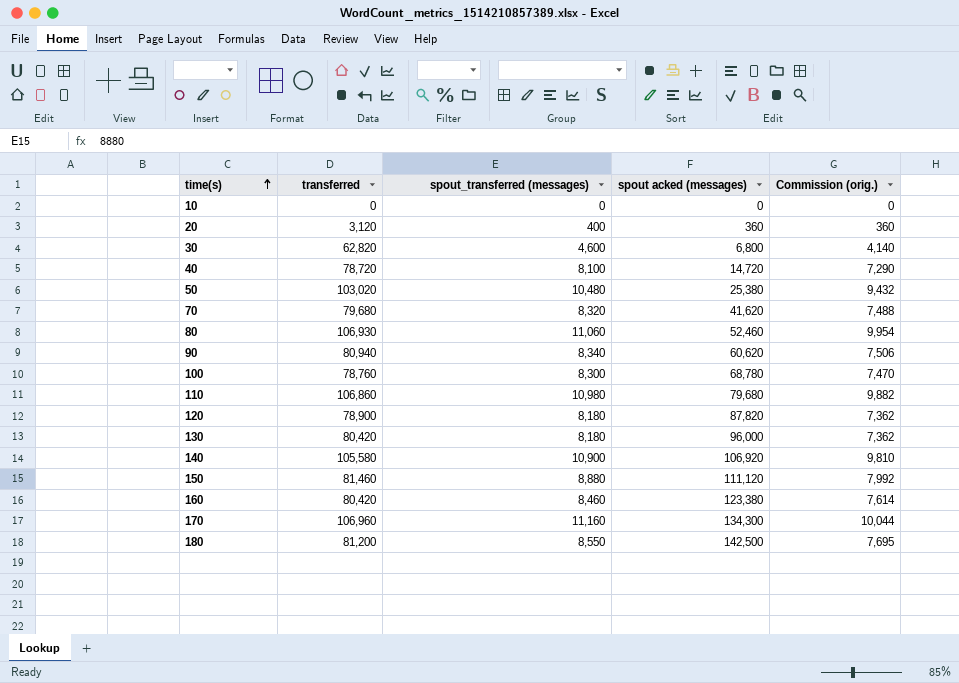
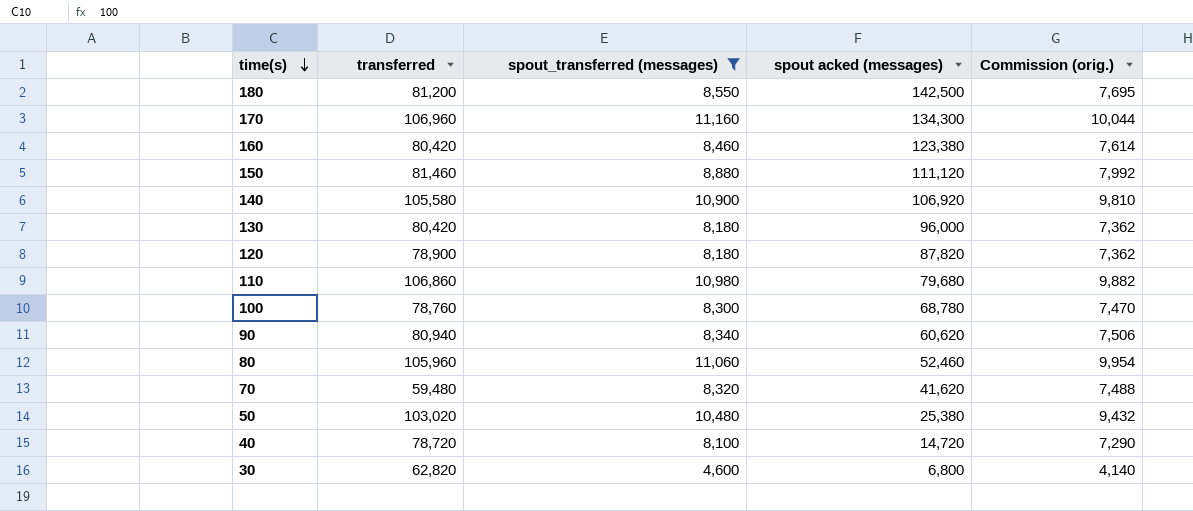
filter: none -> spout_transferred (messages) >= 4,600
row order: time(s) ascending -> time(s) descending
80 | transferred: 106,930 -> 105,960
70 | transferred: 79,680 -> 59,480

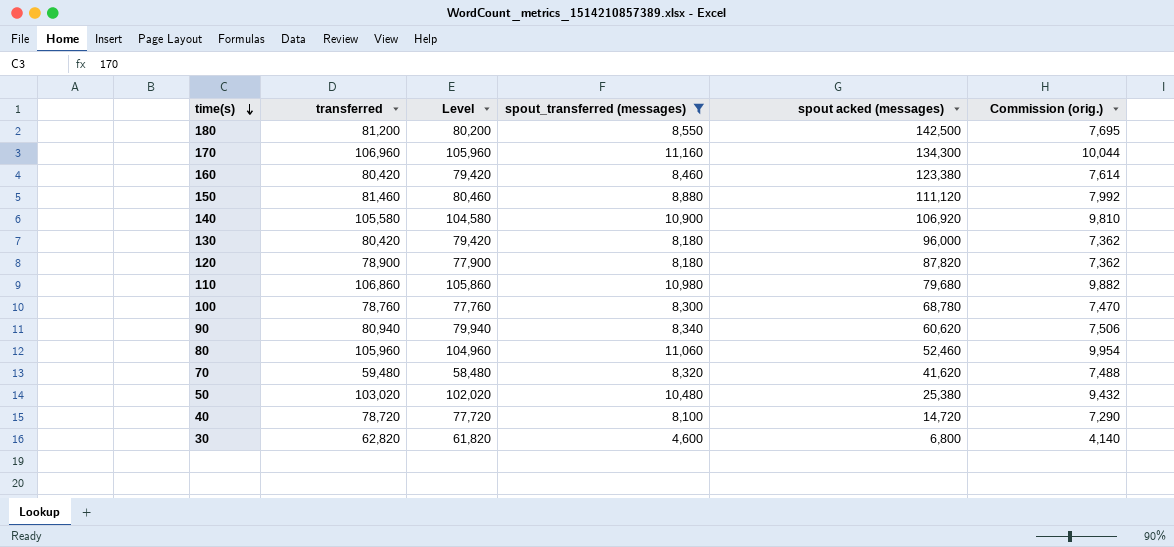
column Level | formula: none -> [transferred] - 1000

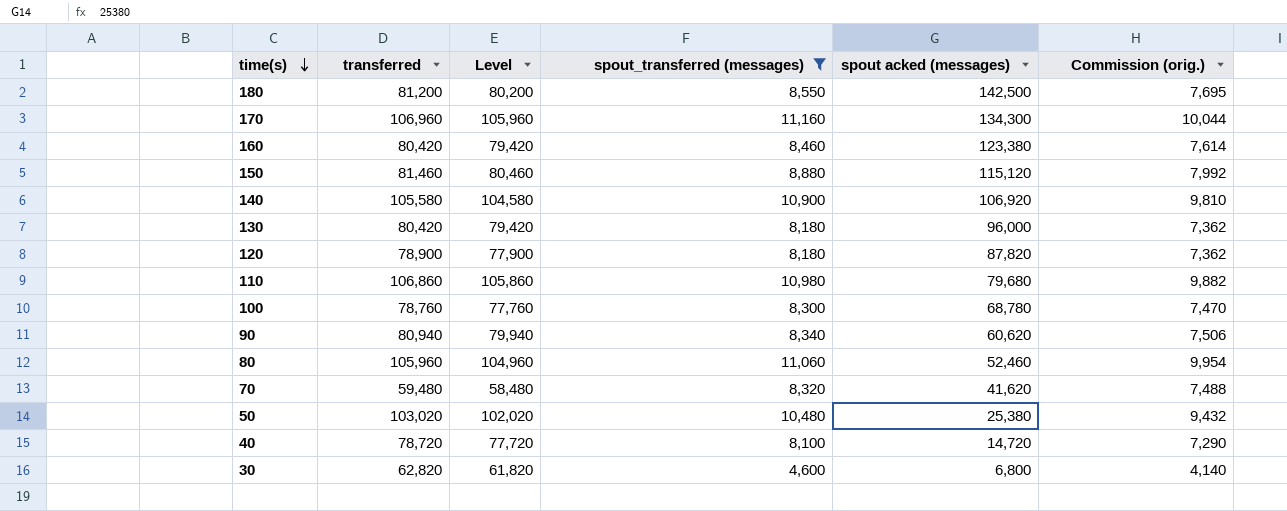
150 | spout acked (messages): 111,120 -> 115,120

